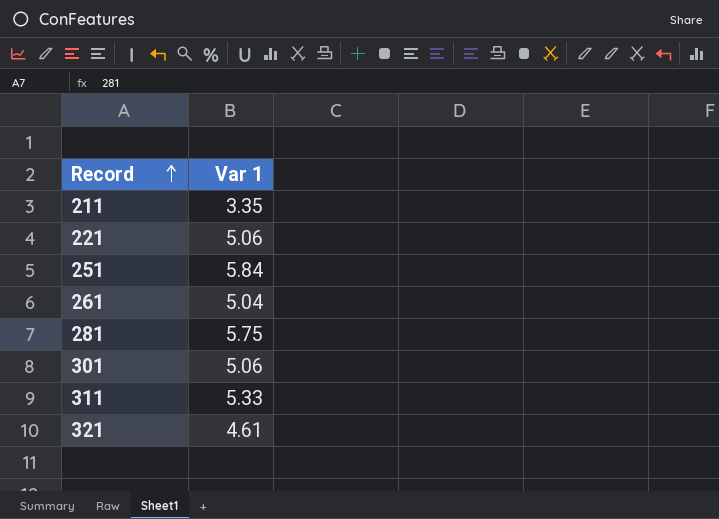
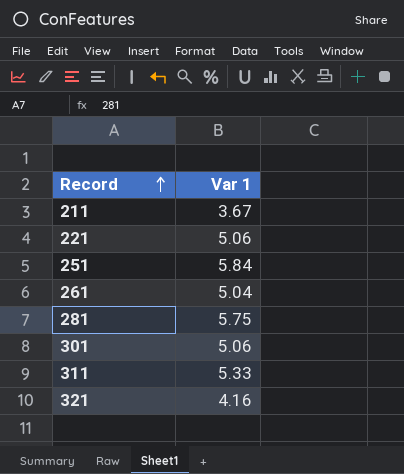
211 | Var 1: 3.35 -> 3.67
321 | Var 1: 4.61 -> 4.16

